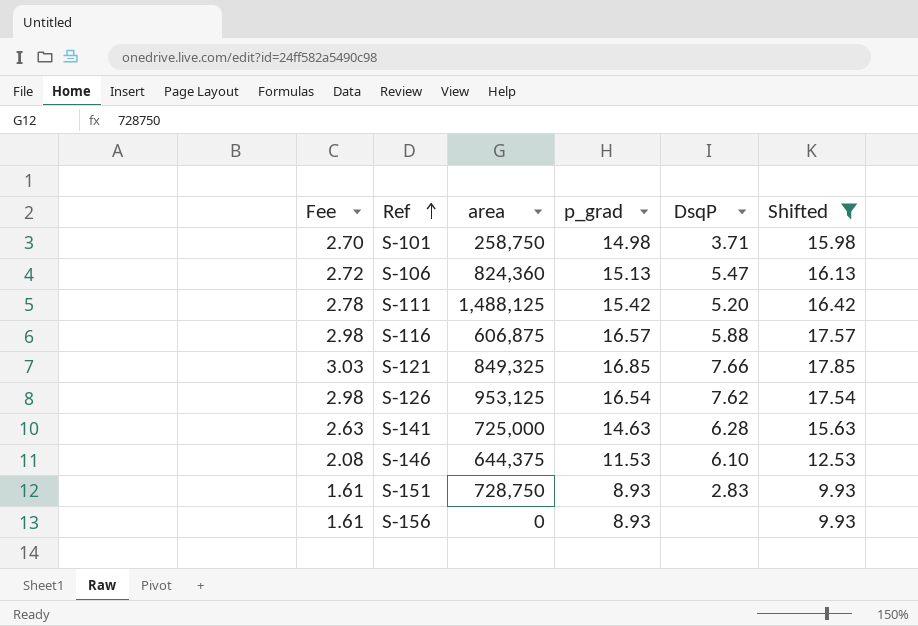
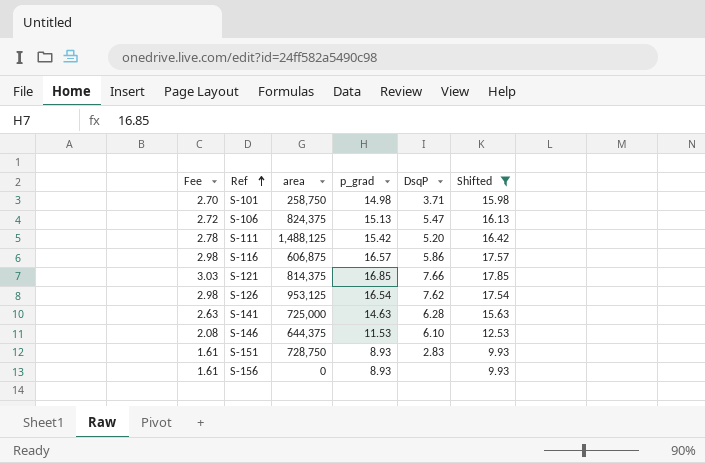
S-106 | area: 824,360 -> 824,375
S-116 | DsqP: 5.88 -> 5.86
S-121 | area: 849,325 -> 814,375

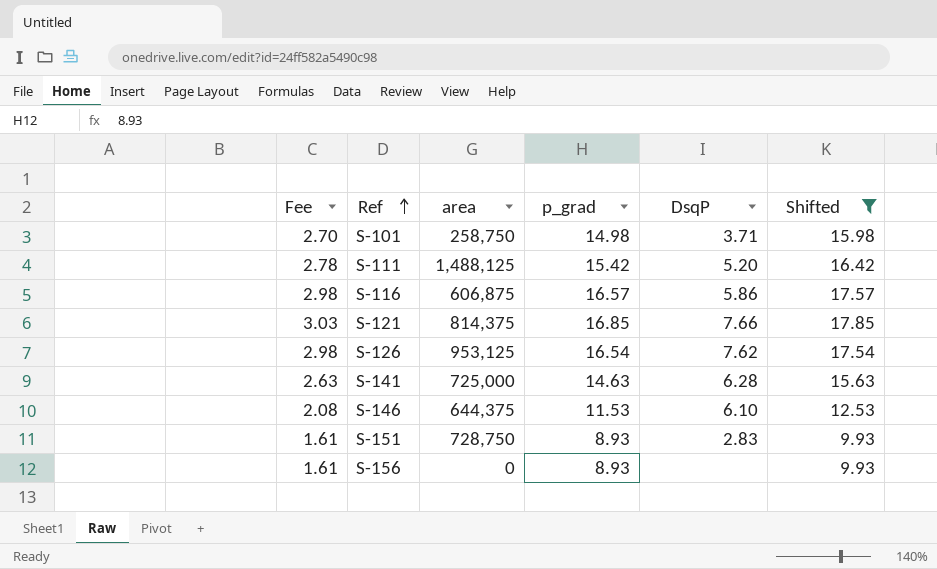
row S-106: 2.72 | 824,375 | 15.13 | 5.47 | 16.13 -> none

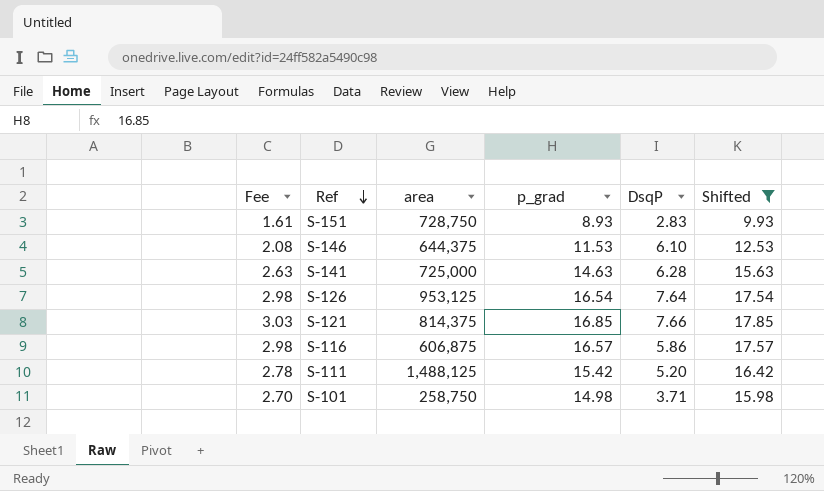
row order: Ref ascending -> Ref descending
row S-156: 1.61 | 0 | 8.93 | none | 9.93 -> none
S-126 | DsqP: 7.62 -> 7.64

